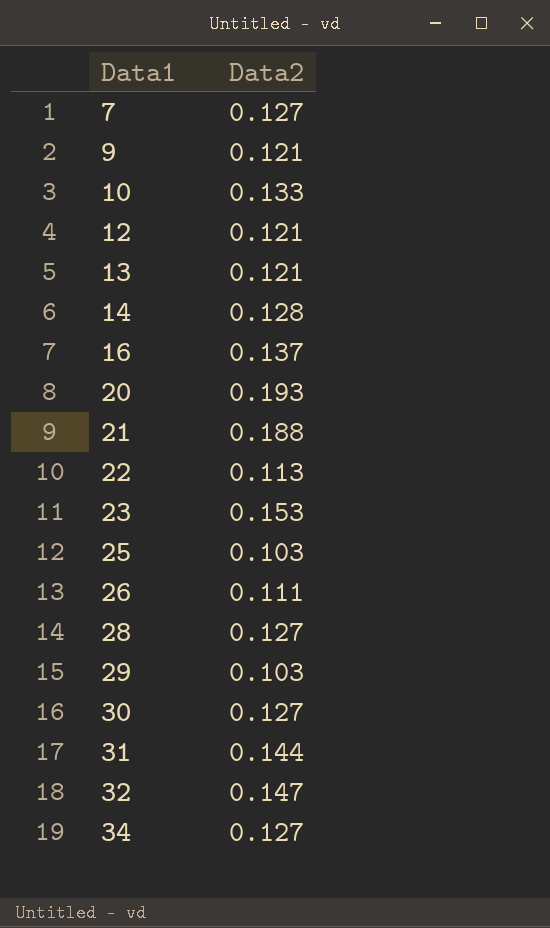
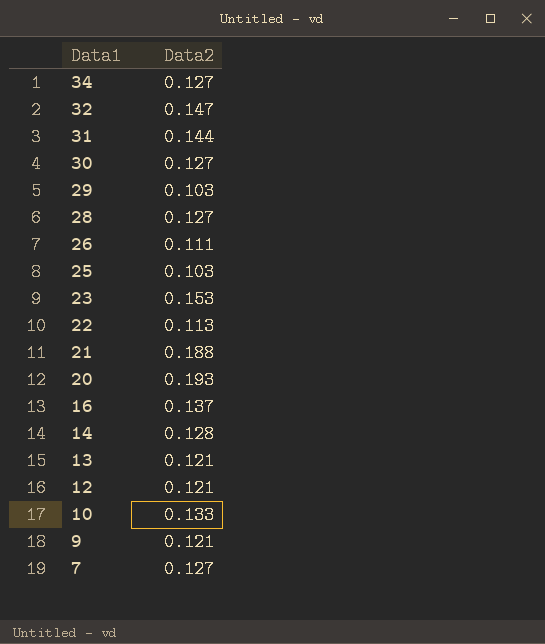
row order: Data1 ascending -> Data1 descending

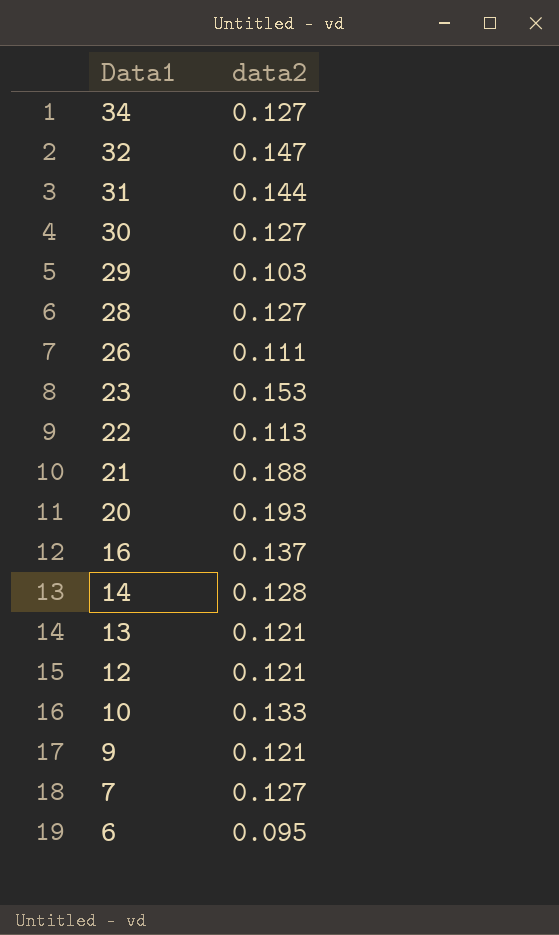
column name: Data2 -> data2
row 25: 0.103 -> none
row 6: none -> 0.095

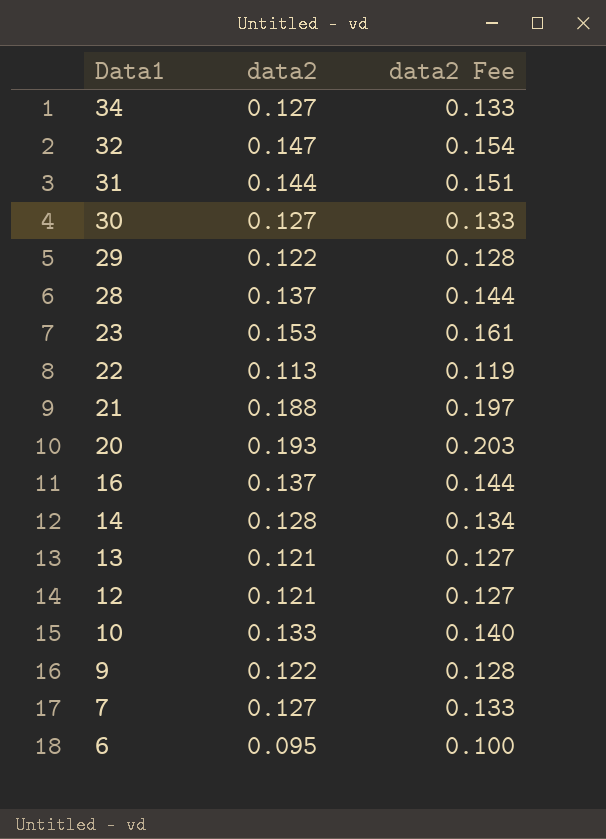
column data2 Fee | formula: none -> [data2] * 1.05
row 26: 0.111 -> none
29 | data2: 0.103 -> 0.122
28 | data2: 0.127 -> 0.137
9 | data2: 0.121 -> 0.122

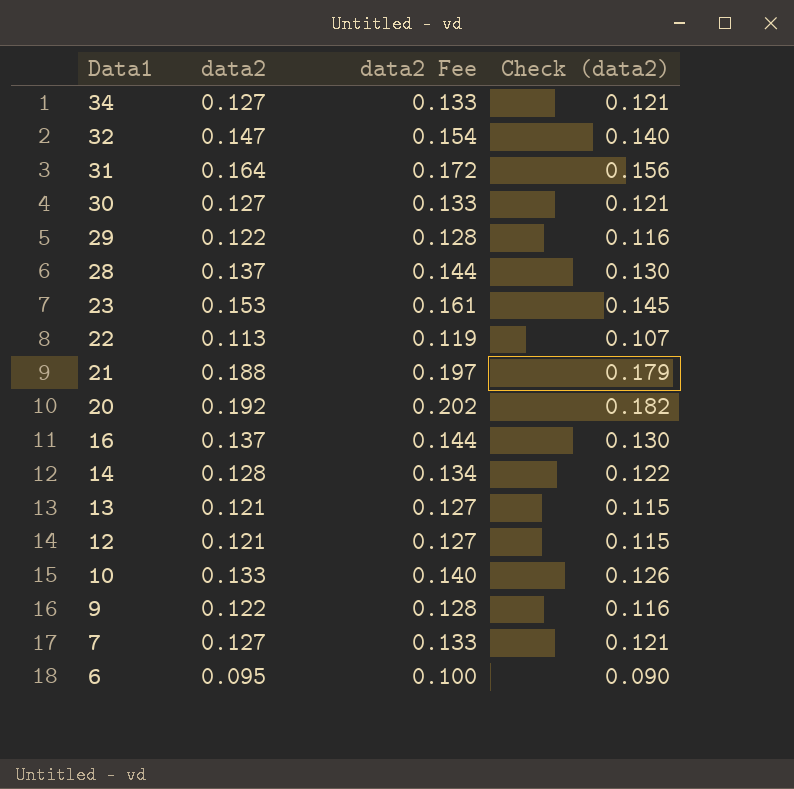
column Check (data2) | formula: none -> [data2] * 0.95
31 | data2: 0.144 -> 0.164
31 | data2 Fee: 0.151 -> 0.172
20 | data2: 0.193 -> 0.192
20 | data2 Fee: 0.203 -> 0.202

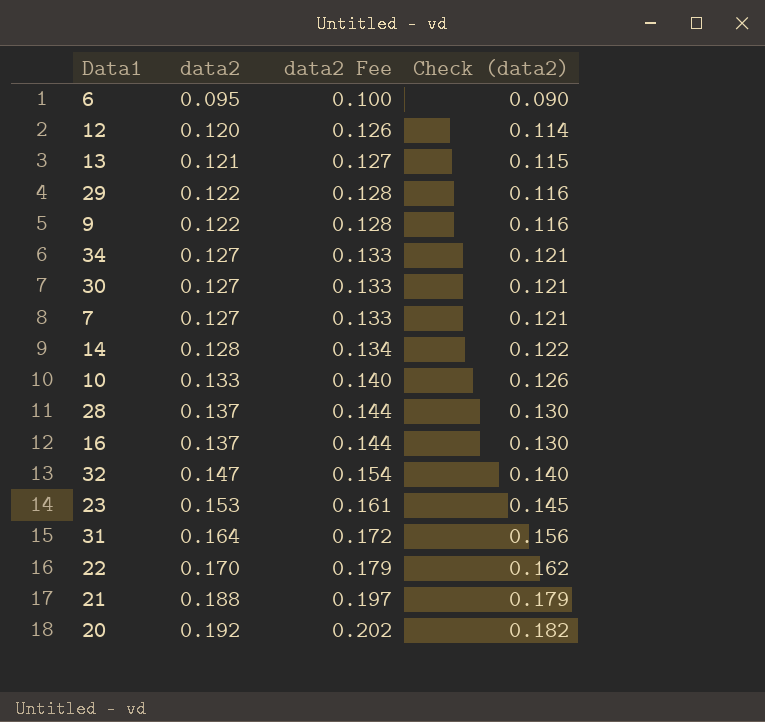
row order: Data1 descending -> data2 ascending
12 | data2: 0.121 -> 0.120
12 | data2 Fee: 0.127 -> 0.126
12 | Check (data2): 0.115 -> 0.114
22 | data2: 0.113 -> 0.170
22 | data2 Fee: 0.119 -> 0.179
22 | Check (data2): 0.107 -> 0.162

